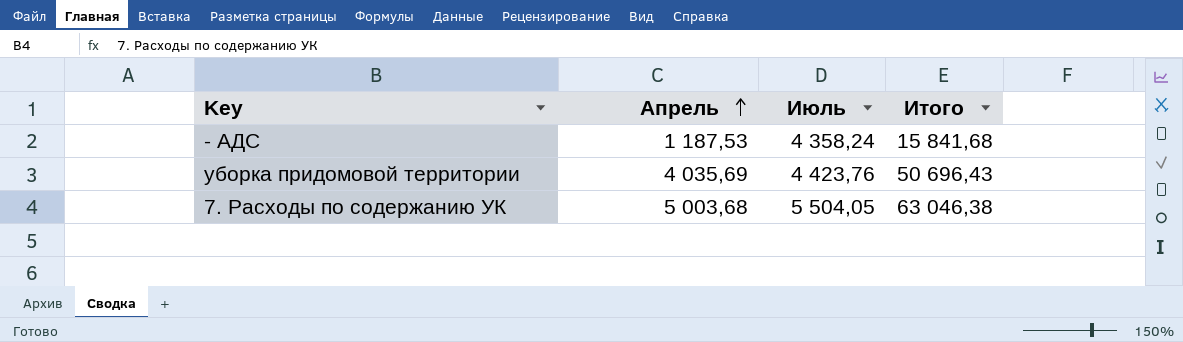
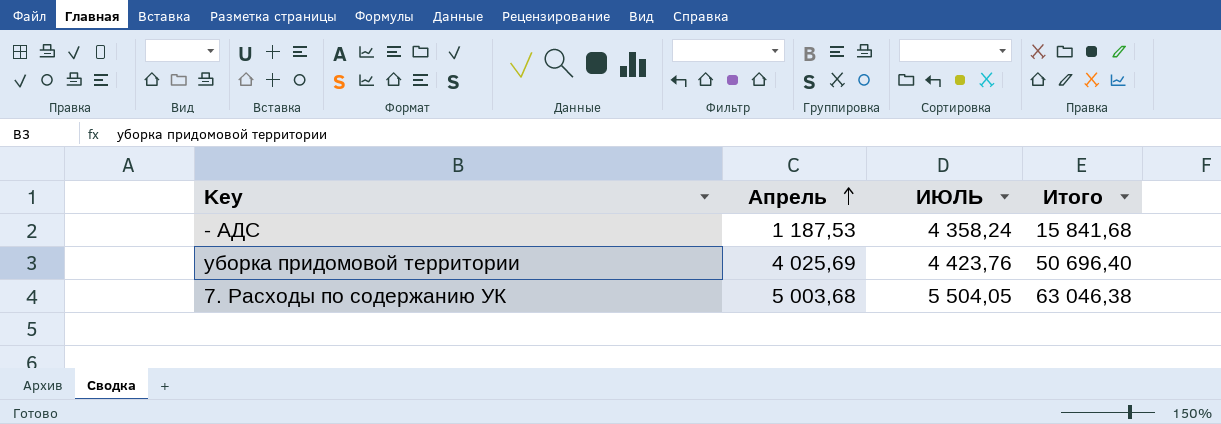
column name: Июль -> ИЮЛЬ
уборка придомовой территории | Апрель: 4 035,69 -> 4 025,69
уборка придомовой территории | Итого: 50 696,43 -> 50 696,40

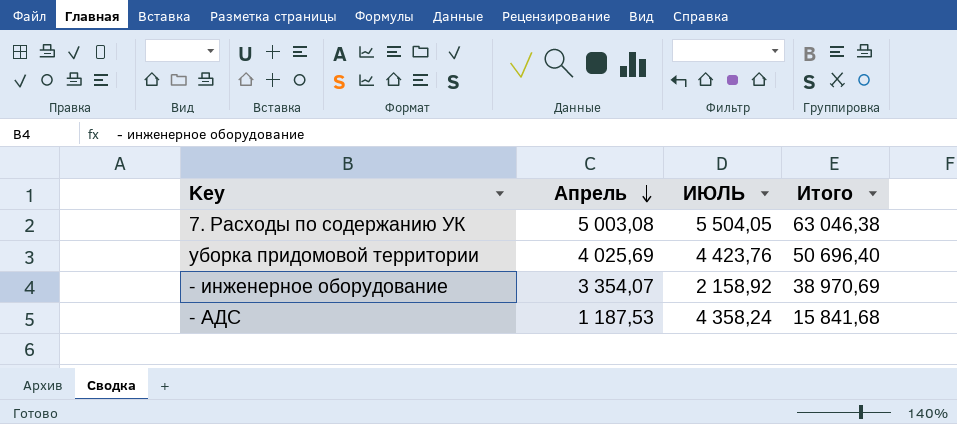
row order: Апрель ascending -> Апрель descending
7. Расходы по содержанию УК | Апрель: 5 003,68 -> 5 003,08
row - инженерное оборудование: none -> 3 354,07 | 2 158,92 | 38 970,69

